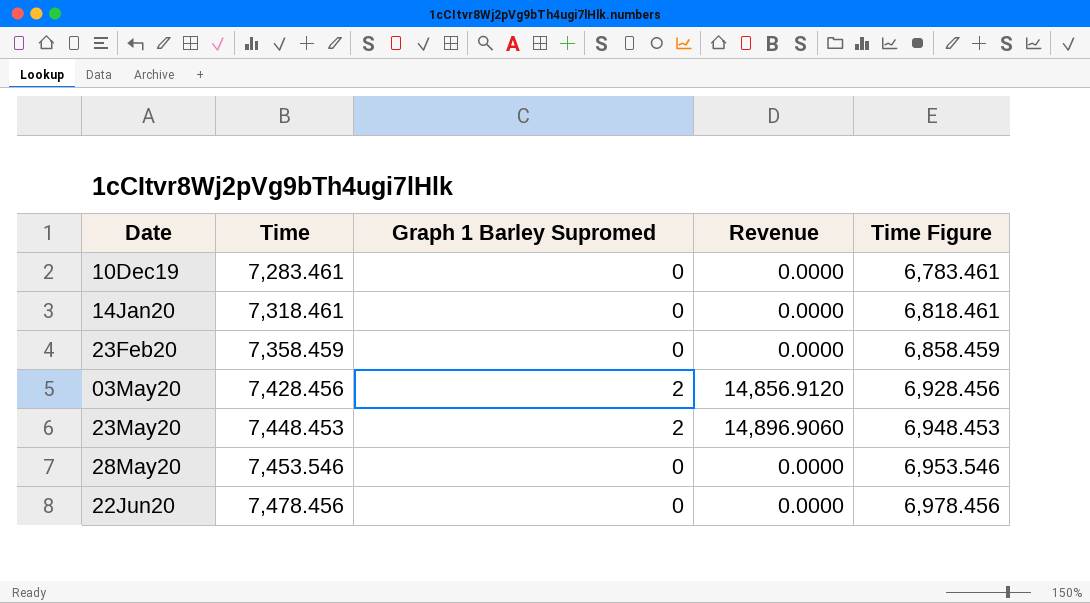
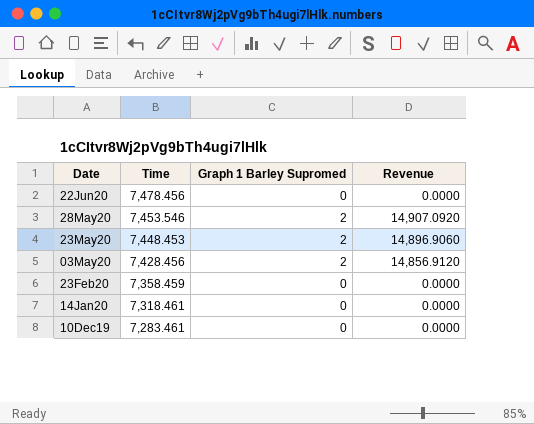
row order: Time ascending -> Time descending
column Time Figure | formula: [Time] - 500 -> none
28May20 | Graph 1 Barley Supromed: 0 -> 2
28May20 | Revenue: 0.0000 -> 14,907.0920

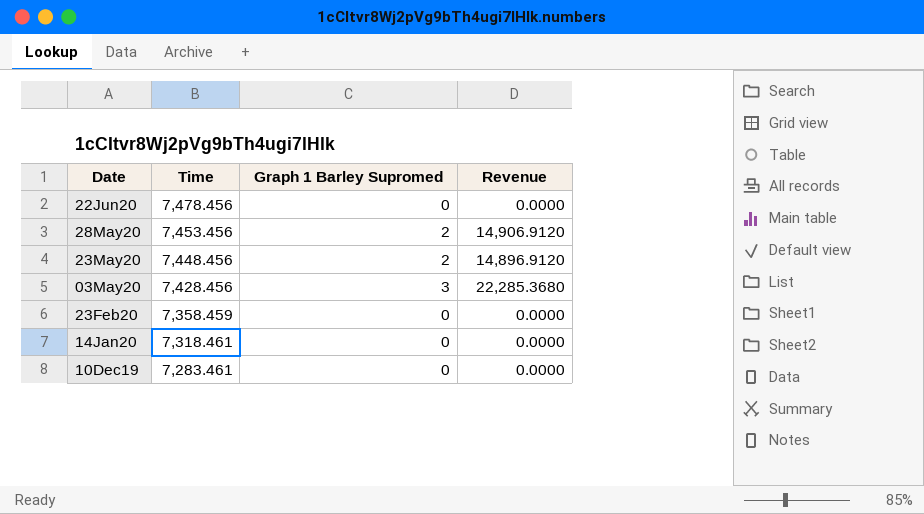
28May20 | Time: 7,453.546 -> 7,453.456
28May20 | Revenue: 14,907.0920 -> 14,906.9120
23May20 | Time: 7,448.453 -> 7,448.456
23May20 | Revenue: 14,896.9060 -> 14,896.9120
03May20 | Graph 1 Barley Supromed: 2 -> 3
03May20 | Revenue: 14,856.9120 -> 22,285.3680

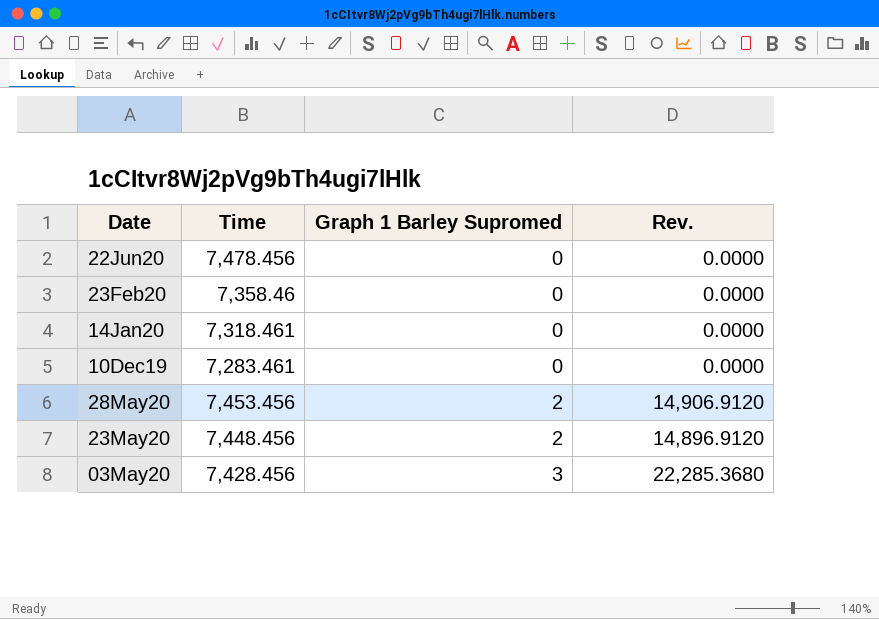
row order: Time descending -> Graph 1 Barley Supromed ascending
column name: Revenue -> Rev.
23Feb20 | Time: 7,358.459 -> 7,358.46

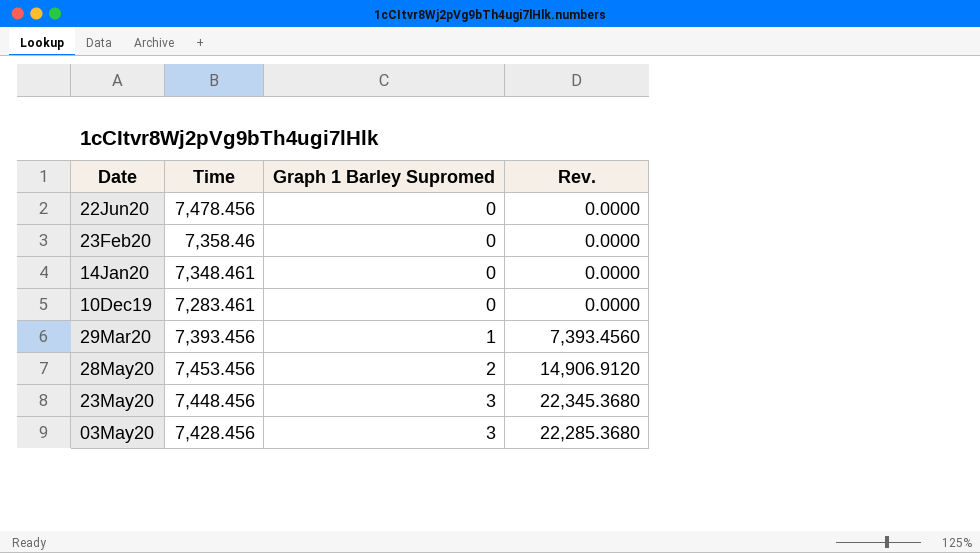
14Jan20 | Time: 7,318.461 -> 7,348.461
row 29Mar20: none -> 7,393.456 | 1 | 7,393.4560
23May20 | Graph 1 Barley Supromed: 2 -> 3
23May20 | Rev.: 14,896.9120 -> 22,345.3680

